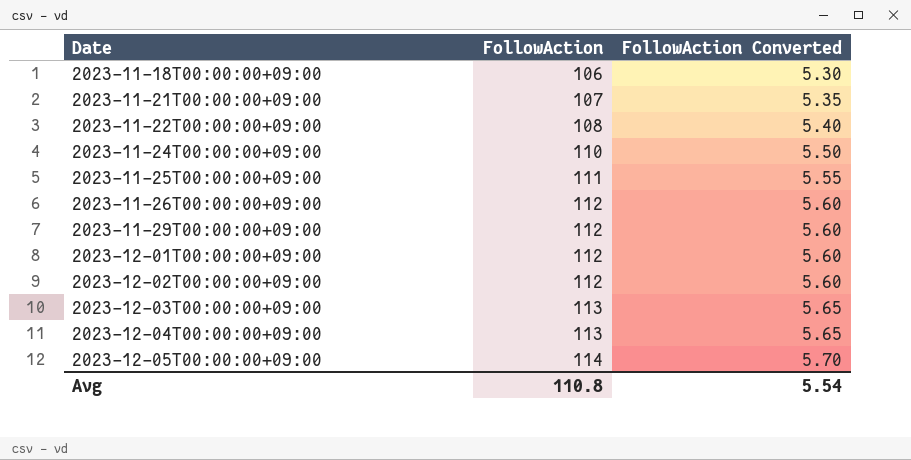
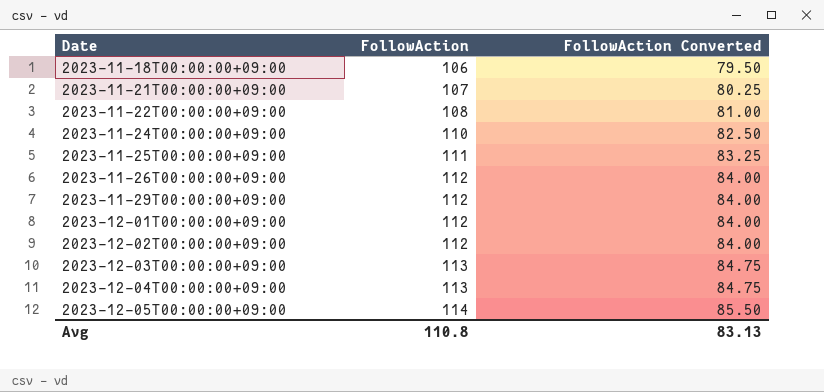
column FollowAction Converted | formula: [FollowAction] * 0.05 -> [FollowAction] * 0.75
Avg | FollowAction Converted: 5.54 -> 83.13

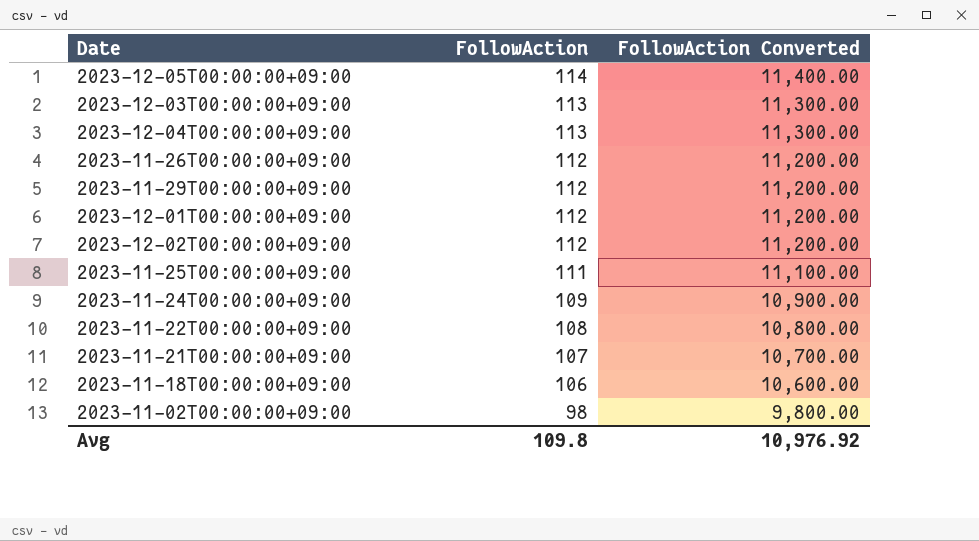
row order: Date ascending -> FollowAction descending
column FollowAction Converted | formula: [FollowAction] * 0.75 -> [FollowAction] * 100
2023-11-24T00:00:00+09:00 | FollowAction: 110 -> 109
row 2023-11-02T00:00:00+09:00: none -> 98 | 9,800.00
Avg | FollowAction: 110.8 -> 109.8
Avg | FollowAction Converted: 83.13 -> 10,976.92

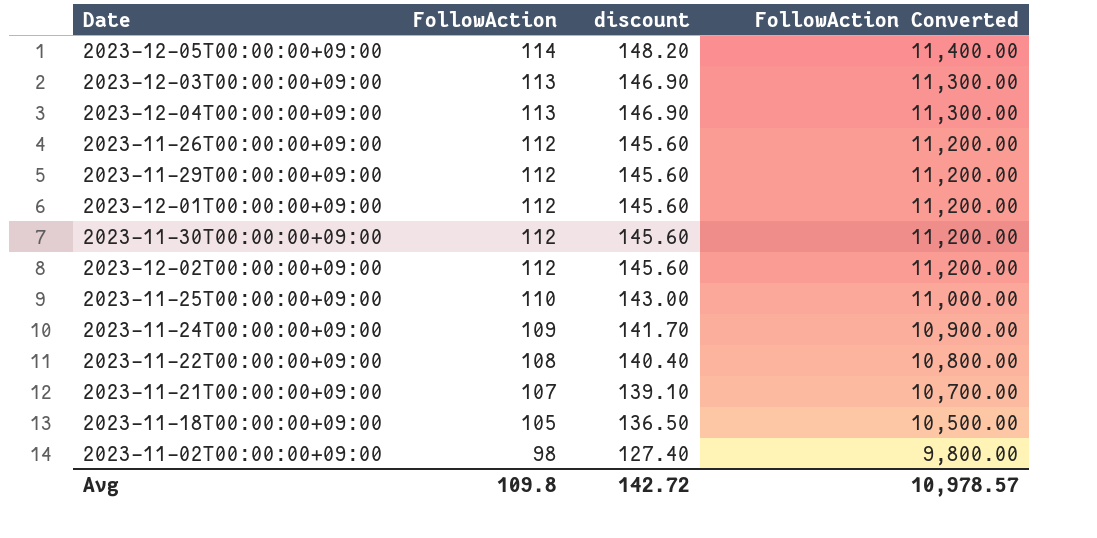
column discount | formula: none -> [FollowAction] * 1.3
row 2023-11-30T00:00:00+09:00: none -> 112 | 145.60 | 11,200.00
2023-11-25T00:00:00+09:00 | FollowAction: 111 -> 110
2023-11-25T00:00:00+09:00 | FollowAction Converted: 11,100.00 -> 11,000.00
2023-11-18T00:00:00+09:00 | FollowAction: 106 -> 105
2023-11-18T00:00:00+09:00 | FollowAction Converted: 10,600.00 -> 10,500.00
Avg | FollowAction Converted: 10,976.92 -> 10,978.57

